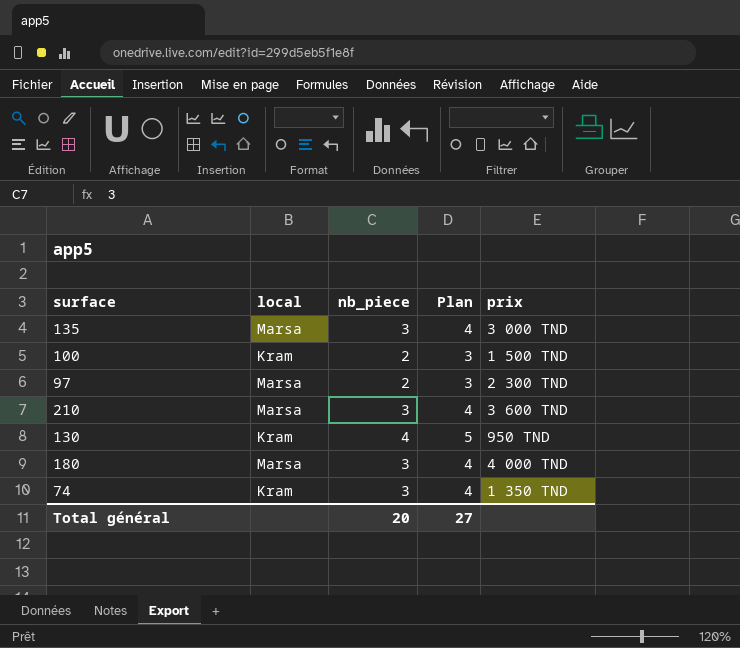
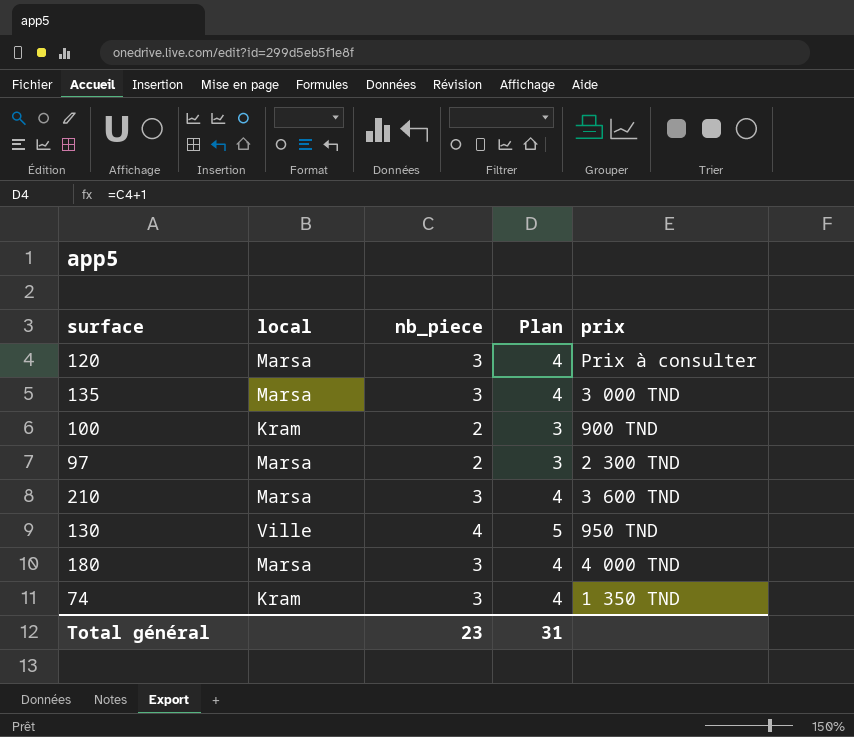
row 120: none -> Marsa | 3 | 4 | Prix à consulter
100 | prix: 1 500 TND -> 900 TND
130 | local: Kram -> Ville
Total général | nb_piece: 20 -> 23
Total général | Plan: 27 -> 31

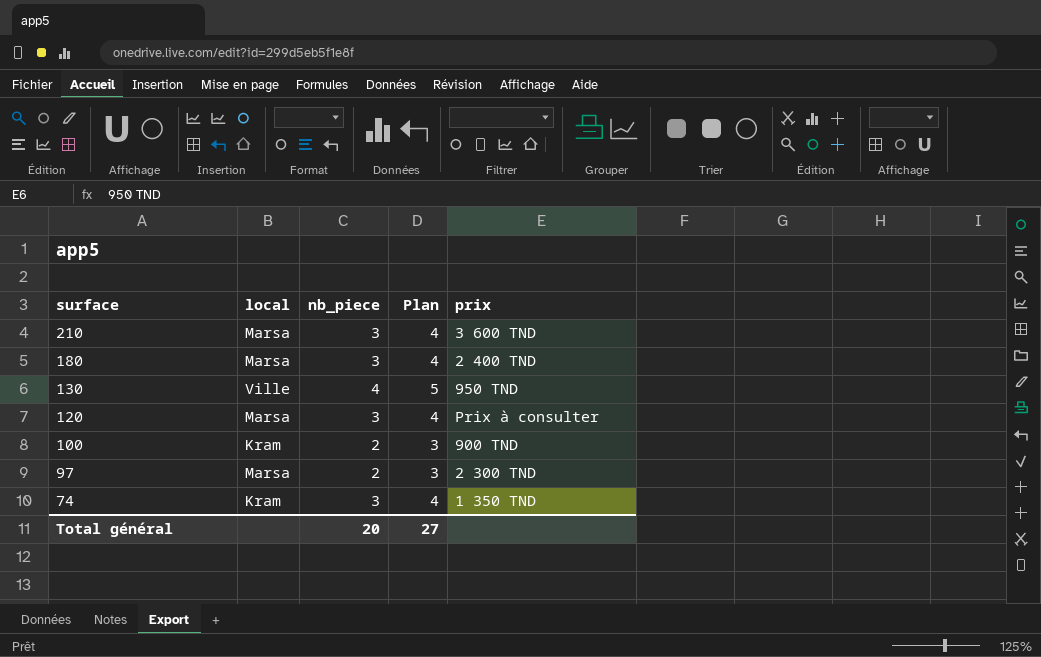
row order: none -> surface descending
row 135: Marsa | 3 | 4 | 3 000 TND -> none
180 | prix: 4 000 TND -> 2 400 TND
Total général | nb_piece: 23 -> 20
Total général | Plan: 31 -> 27

